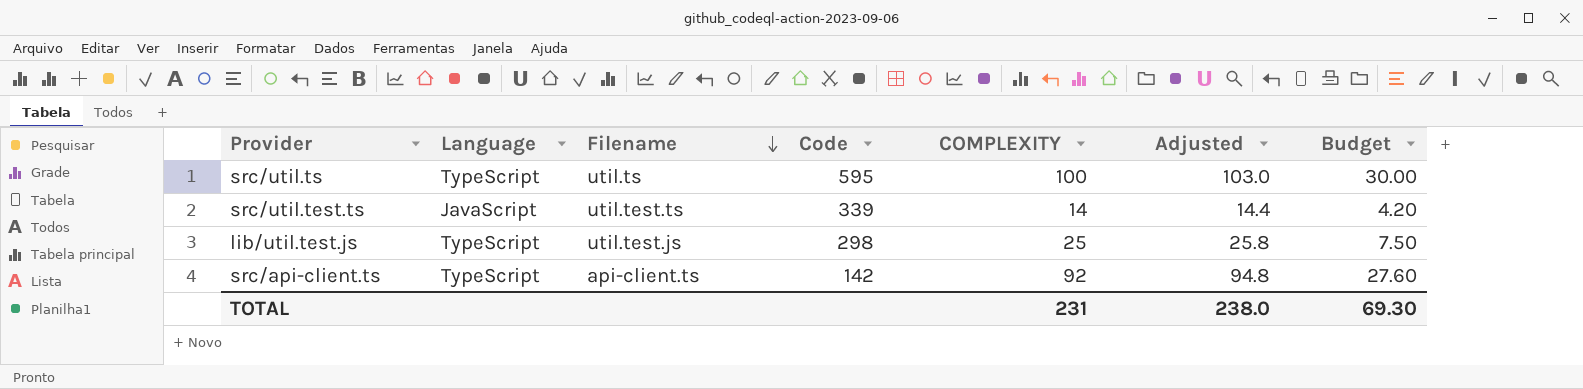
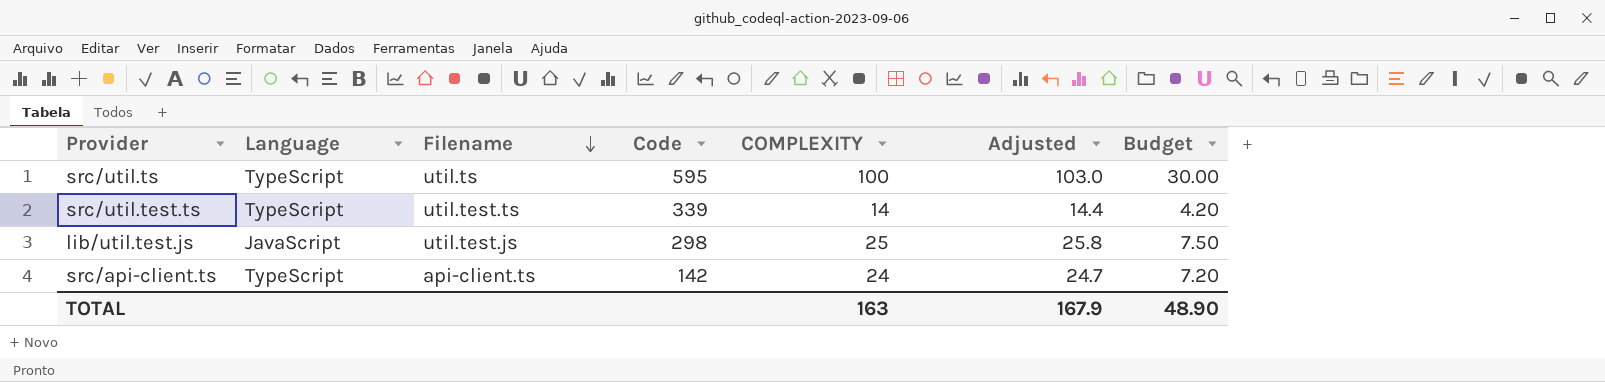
src/util.test.ts | Language: JavaScript -> TypeScript
lib/util.test.js | Language: TypeScript -> JavaScript
src/api-client.ts | COMPLEXITY: 92 -> 24
src/api-client.ts | Adjusted: 94.8 -> 24.7
src/api-client.ts | Budget: 27.60 -> 7.20
TOTAL | COMPLEXITY: 231 -> 163
TOTAL | Adjusted: 238.0 -> 167.9
TOTAL | Budget: 69.30 -> 48.90

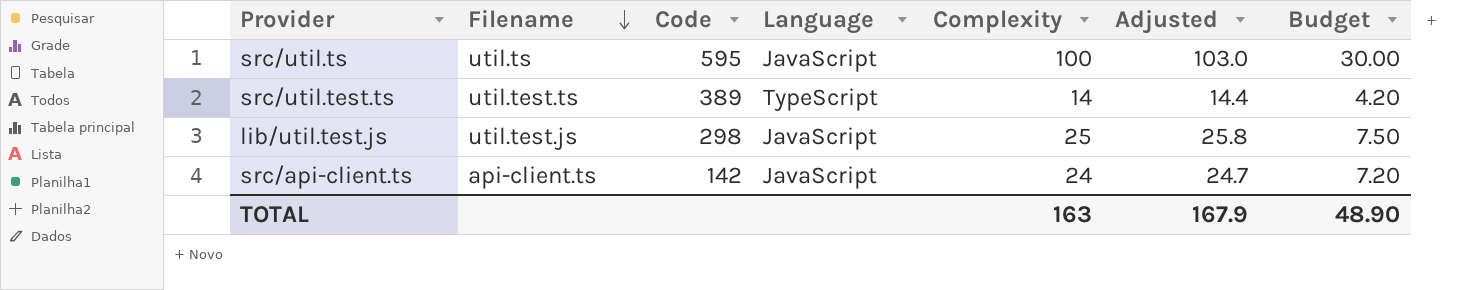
column Language | position: 2 -> 4
column name: COMPLEXITY -> Complexity
src/util.ts | Language: TypeScript -> JavaScript
src/util.test.ts | Code: 339 -> 389
src/api-client.ts | Language: TypeScript -> JavaScript

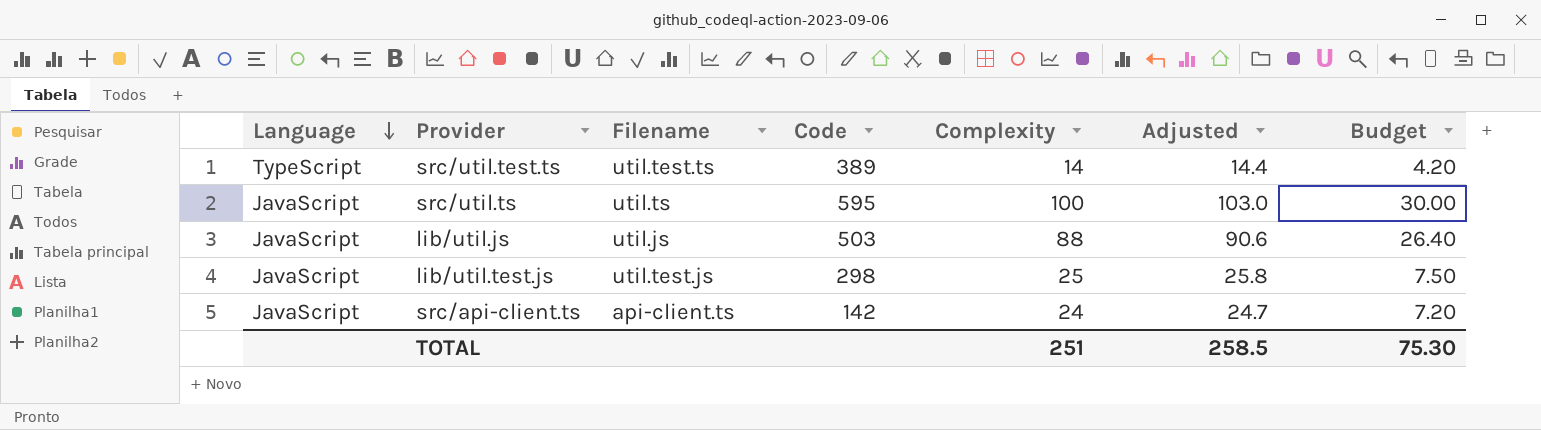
row order: Filename descending -> Language descending
column Language | position: 4 -> 1
row lib/util.js: none -> JavaScript | util.js | 503 | 88 | 90.6 | 26.40
TOTAL | Complexity: 163 -> 251
TOTAL | Adjusted: 167.9 -> 258.5
TOTAL | Budget: 48.90 -> 75.30

